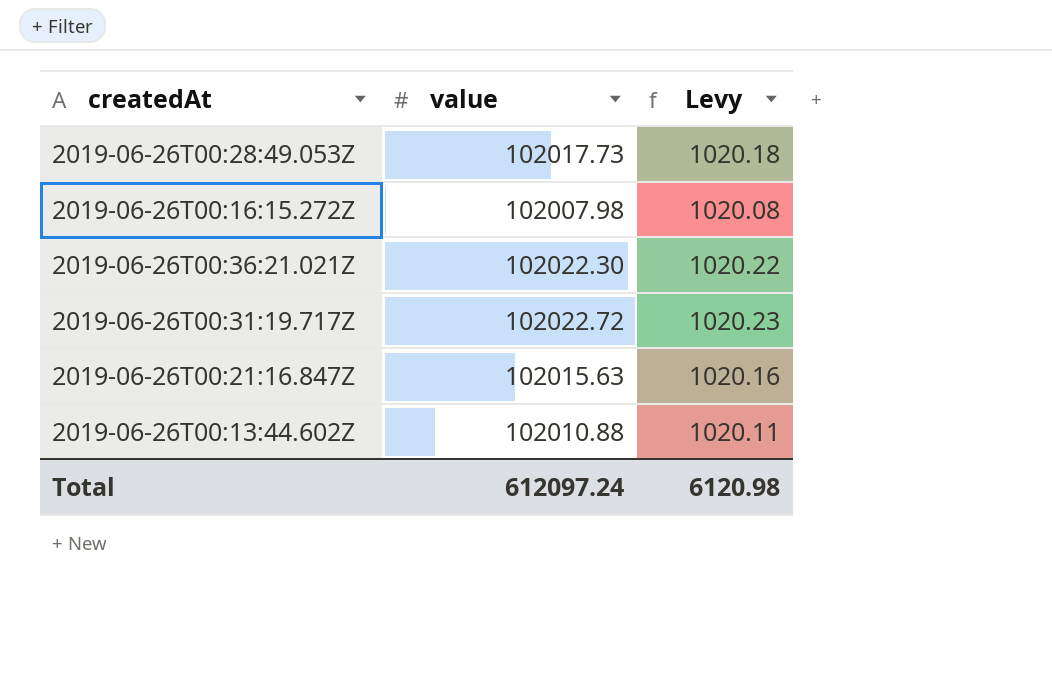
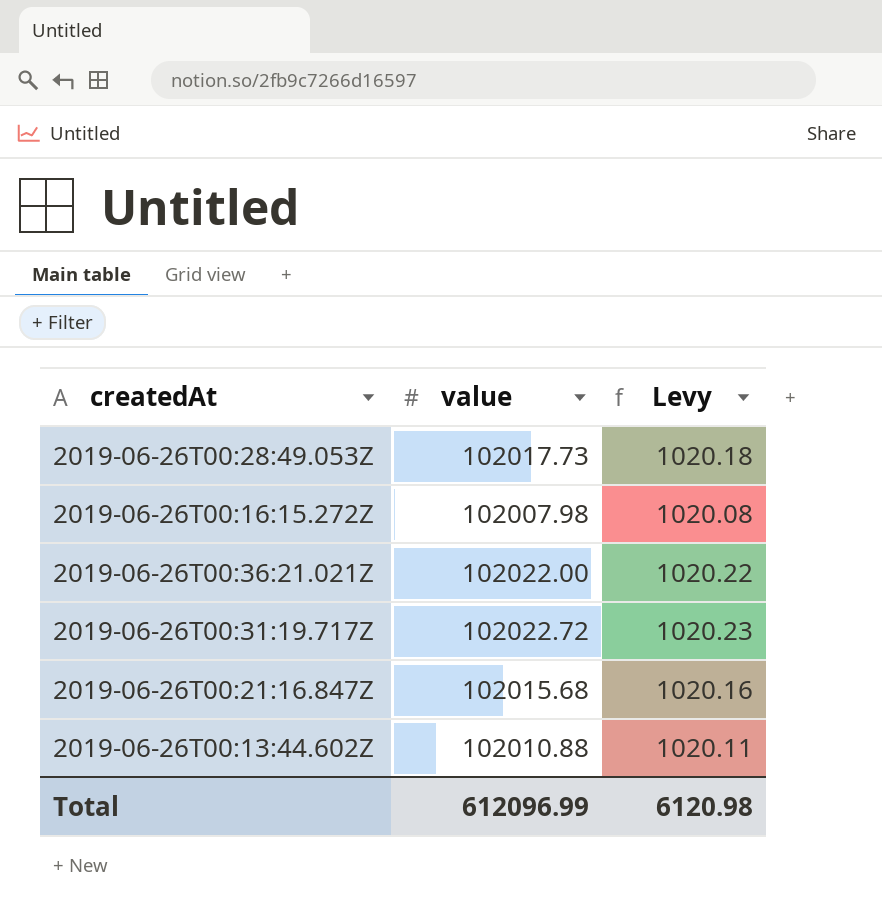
2019-06-26T00:36:21.021Z | value: 102022.30 -> 102022.00
2019-06-26T00:21:16.847Z | value: 102015.63 -> 102015.68
Total | value: 612097.24 -> 612096.99

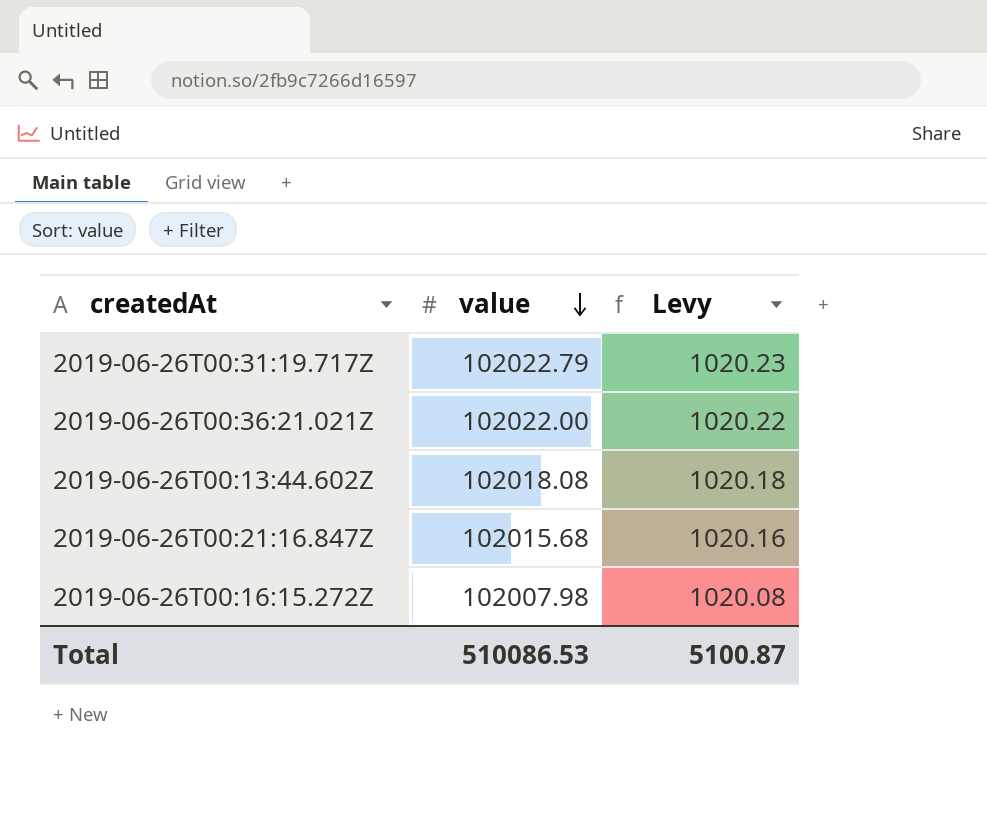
row order: none -> value descending
row 2019-06-26T00:28:49.053Z: 102017.73 | 1020.18 -> none
2019-06-26T00:31:19.717Z | value: 102022.72 -> 102022.79
2019-06-26T00:13:44.602Z | value: 102010.88 -> 102018.08
2019-06-26T00:13:44.602Z | Levy: 1020.11 -> 1020.18
Total | value: 612096.99 -> 510086.53
Total | Levy: 6120.98 -> 5100.87

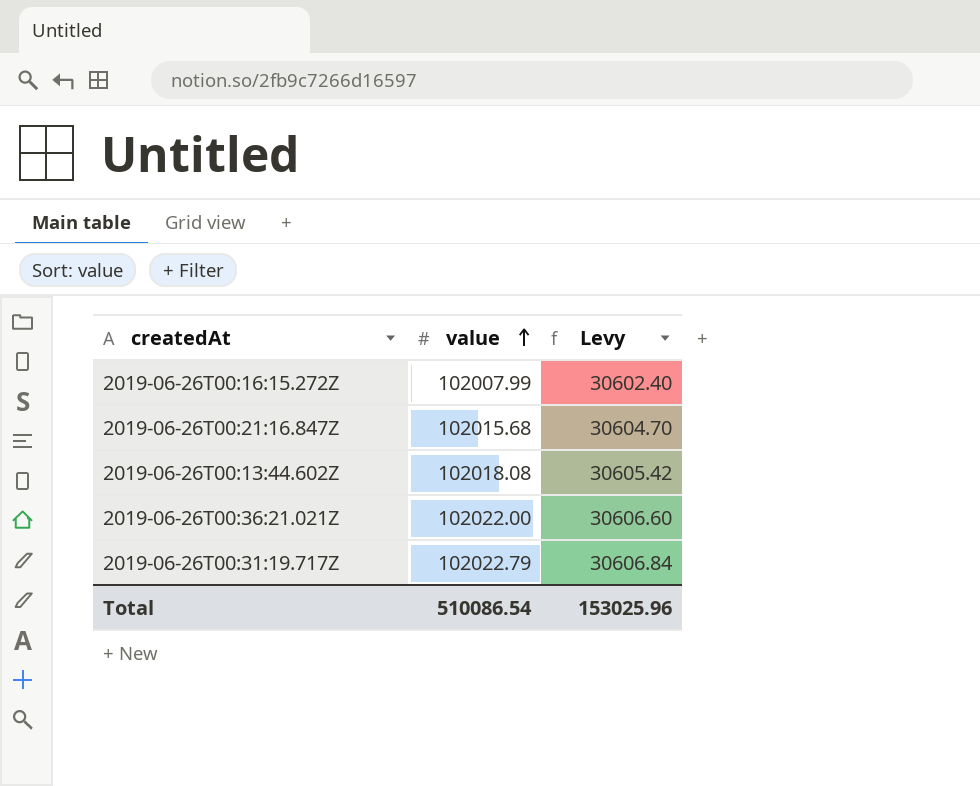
row order: value descending -> value ascending
column Levy | formula: [value] * 0.01 -> [value] * 0.3
2019-06-26T00:16:15.272Z | value: 102007.98 -> 102007.99
Total | value: 510086.53 -> 510086.54
Total | Levy: 5100.87 -> 153025.96

